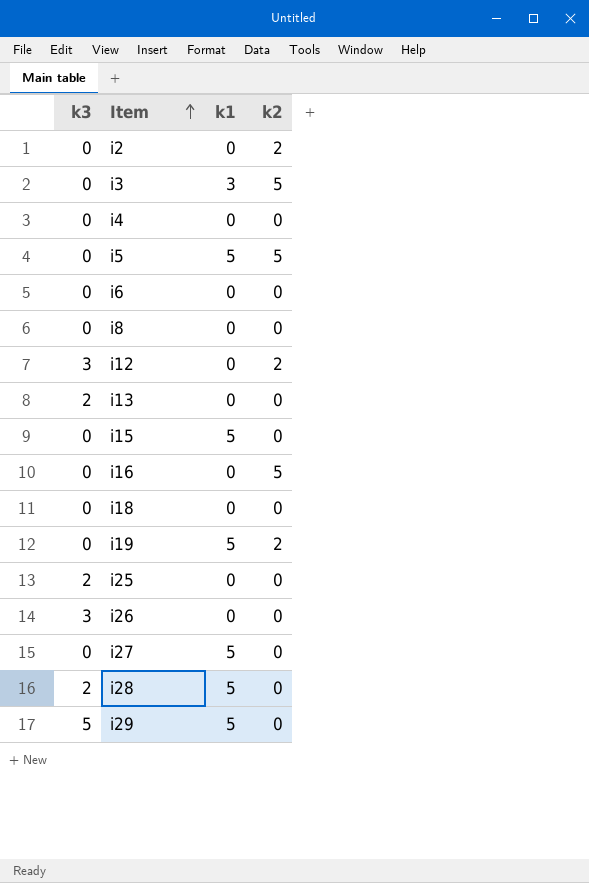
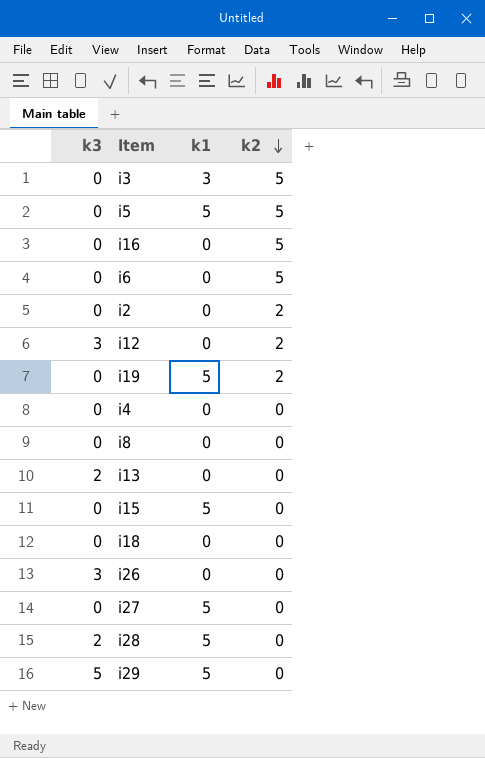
row order: Item ascending -> k2 descending
row i25: 2 | 0 | 0 -> none
i6 | k2: 0 -> 5

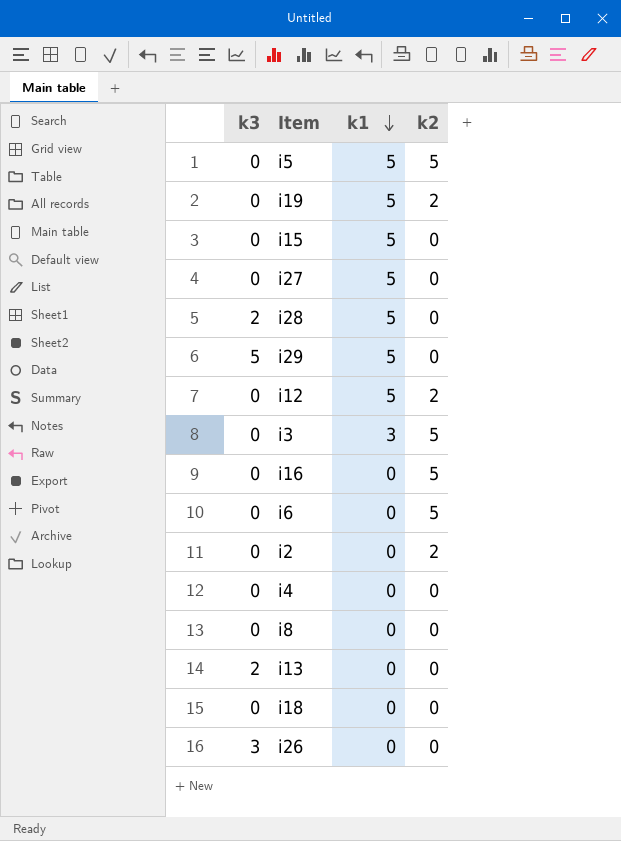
row order: k2 descending -> k1 descending
i12 | k3: 3 -> 0
i12 | k1: 0 -> 5

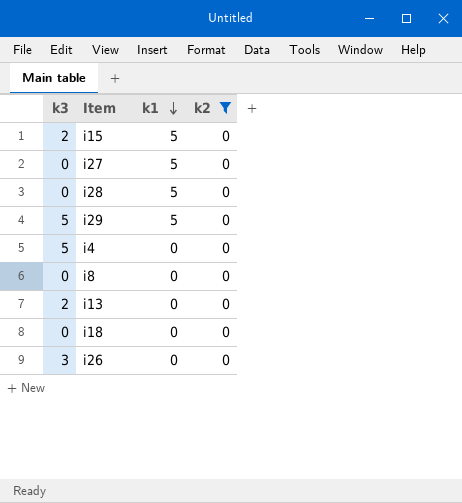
filter: none -> k2 = 0
i15 | k3: 0 -> 2
i28 | k3: 2 -> 0
i4 | k3: 0 -> 5

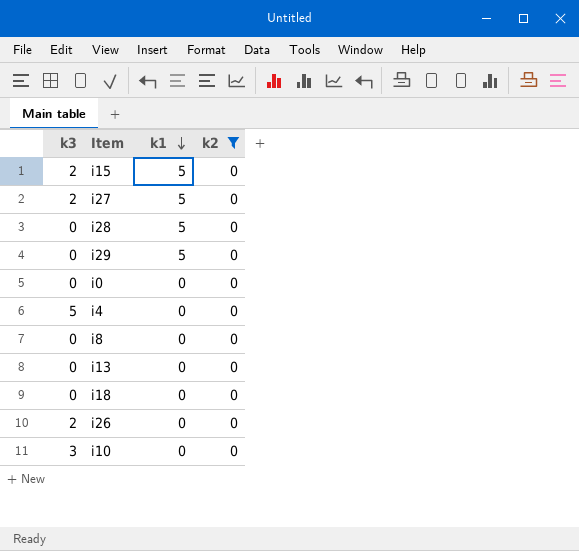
i27 | k3: 0 -> 2
i29 | k3: 5 -> 0
row i0: none -> 0 | 0 | 0
i13 | k3: 2 -> 0
i26 | k3: 3 -> 2
row i10: none -> 3 | 0 | 0

